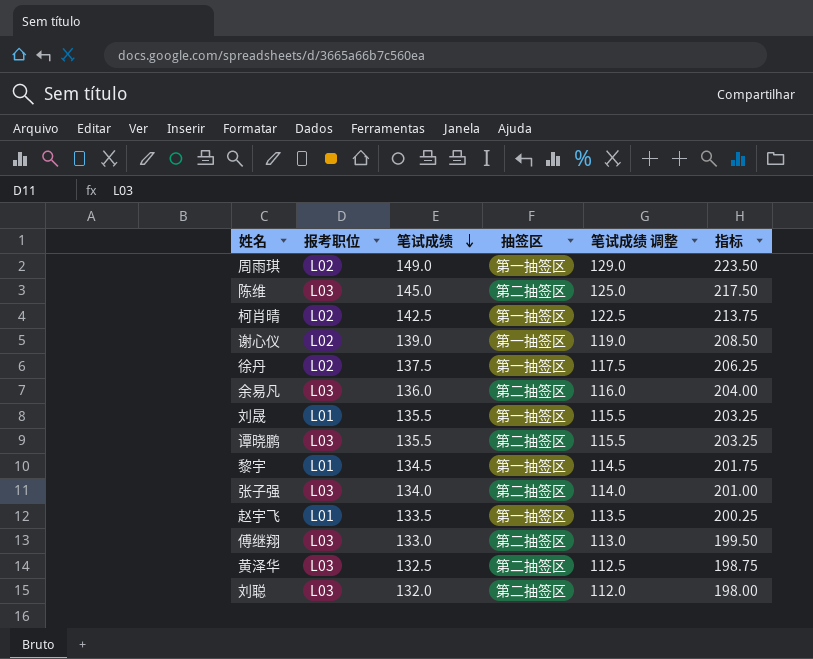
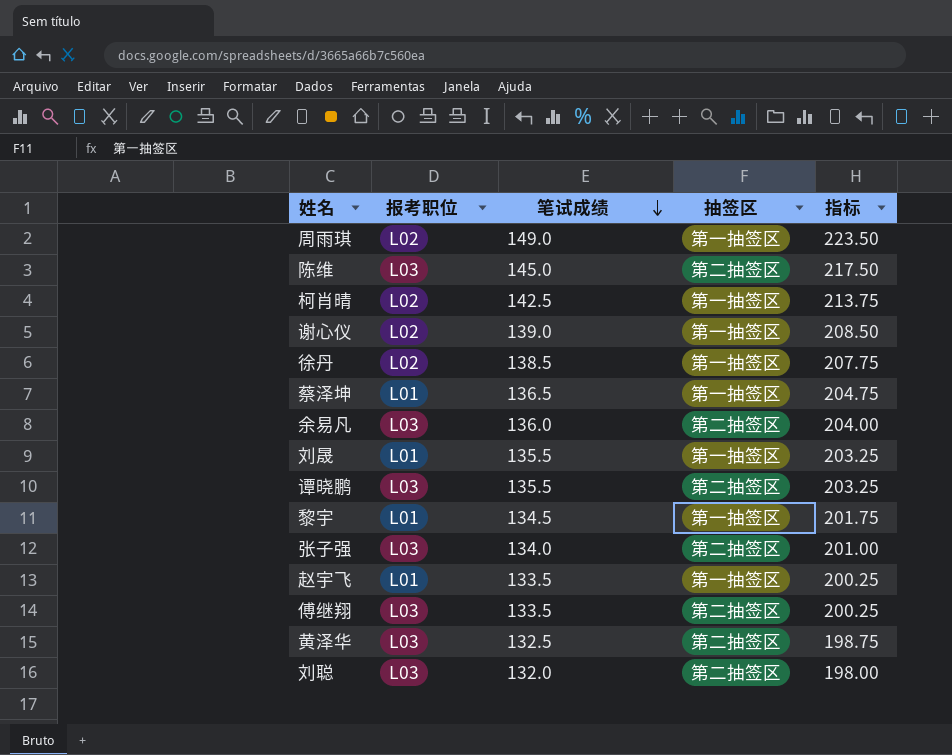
column 笔试成绩 调整 | formula: [笔试成绩] - 20 -> none
徐丹 | 笔试成绩: 137.5 -> 138.5
徐丹 | 指标: 206.25 -> 207.75
row 蔡泽坤: none -> L01 | 136.5 | 第一抽签区 | 204.75
傅继翔 | 笔试成绩: 133.0 -> 133.5
傅继翔 | 指标: 199.50 -> 200.25

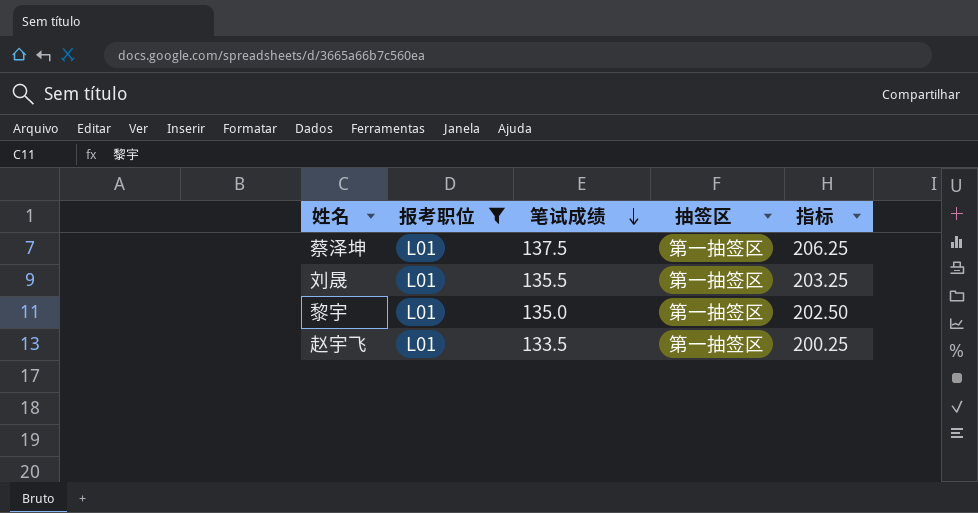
filter: none -> 报考职位 = L01
蔡泽坤 | 笔试成绩: 136.5 -> 137.5
蔡泽坤 | 指标: 204.75 -> 206.25
黎宇 | 笔试成绩: 134.5 -> 135.0
黎宇 | 指标: 201.75 -> 202.50

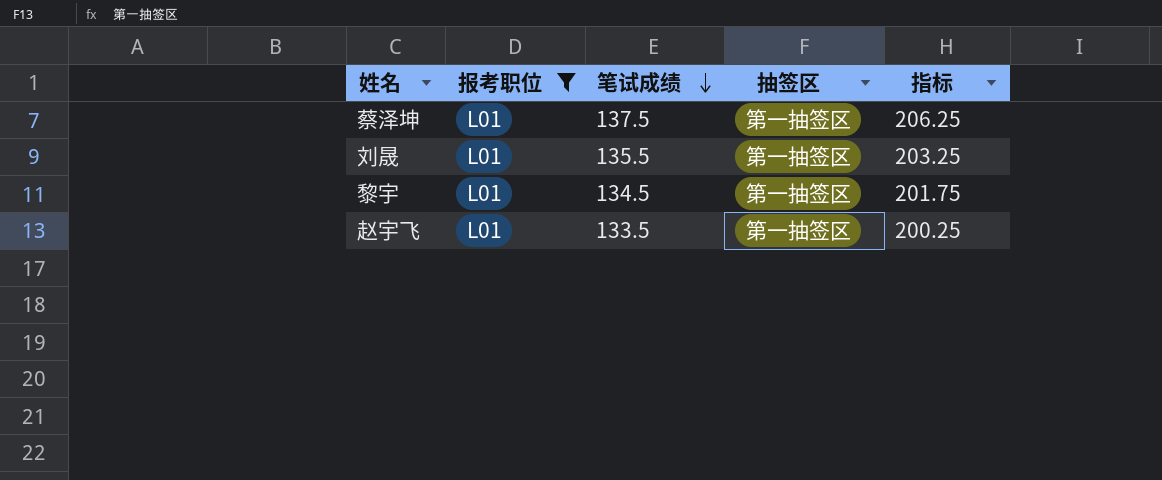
黎宇 | 笔试成绩: 135.0 -> 134.5
黎宇 | 指标: 202.50 -> 201.75

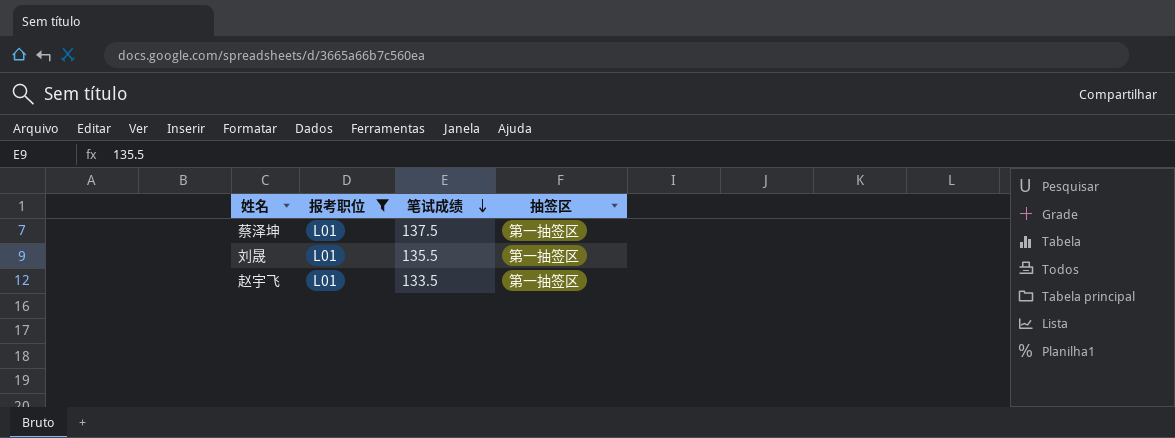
column 指标 | formula: [笔试成绩] * 1.5 -> none
row 黎宇: L01 | 134.5 | 第一抽签区 | 201.75 -> none

